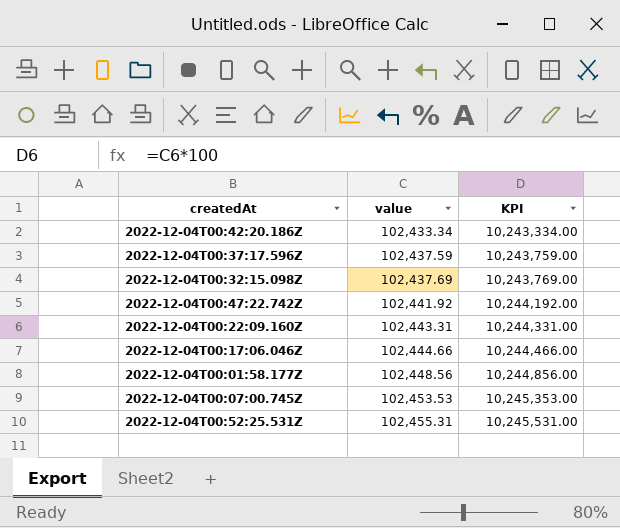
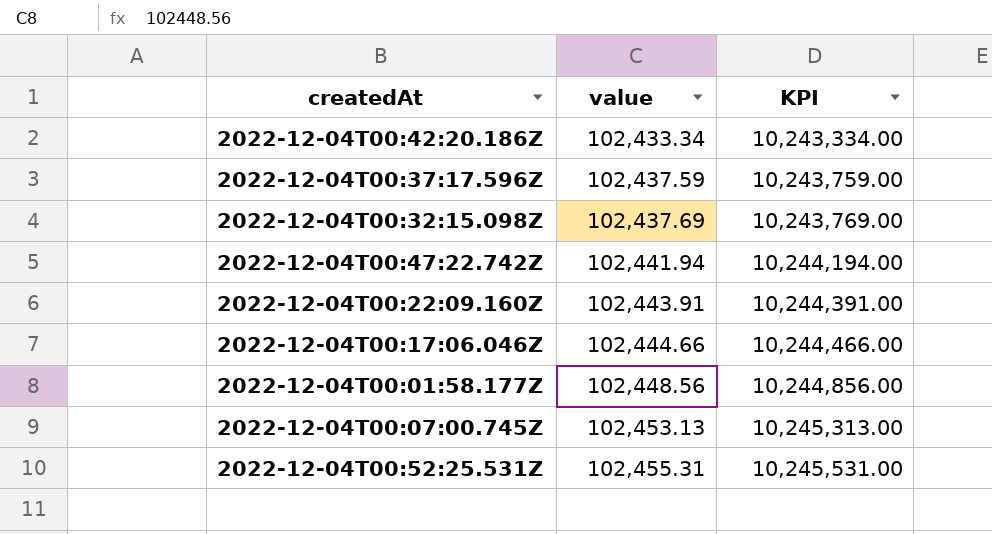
2022-12-04T00:47:22.742Z | value: 102,441.92 -> 102,441.94
2022-12-04T00:47:22.742Z | KPI: 10,244,192.00 -> 10,244,194.00
2022-12-04T00:22:09.160Z | value: 102,443.31 -> 102,443.91
2022-12-04T00:22:09.160Z | KPI: 10,244,331.00 -> 10,244,391.00
2022-12-04T00:07:00.745Z | value: 102,453.53 -> 102,453.13
2022-12-04T00:07:00.745Z | KPI: 10,245,353.00 -> 10,245,313.00

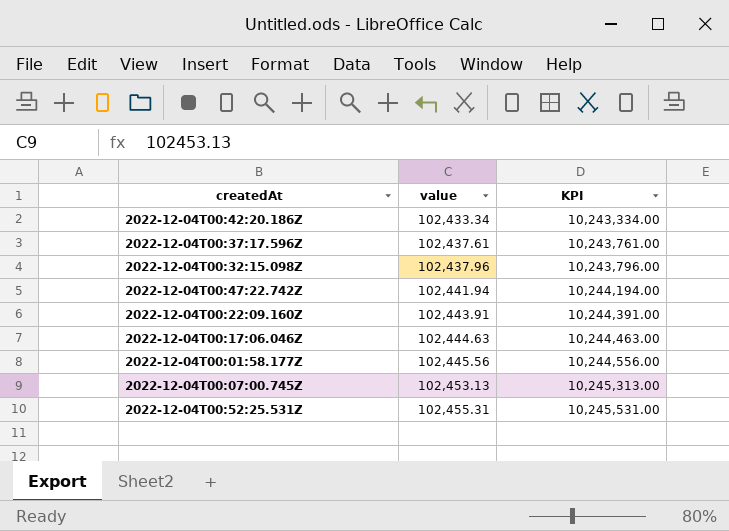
2022-12-04T00:37:17.596Z | value: 102,437.59 -> 102,437.61
2022-12-04T00:37:17.596Z | KPI: 10,243,759.00 -> 10,243,761.00
2022-12-04T00:32:15.098Z | value: 102,437.69 -> 102,437.96
2022-12-04T00:32:15.098Z | KPI: 10,243,769.00 -> 10,243,796.00
2022-12-04T00:17:06.046Z | value: 102,444.66 -> 102,444.63
2022-12-04T00:17:06.046Z | KPI: 10,244,466.00 -> 10,244,463.00
2022-12-04T00:01:58.177Z | value: 102,448.56 -> 102,445.56
2022-12-04T00:01:58.177Z | KPI: 10,244,856.00 -> 10,244,556.00

